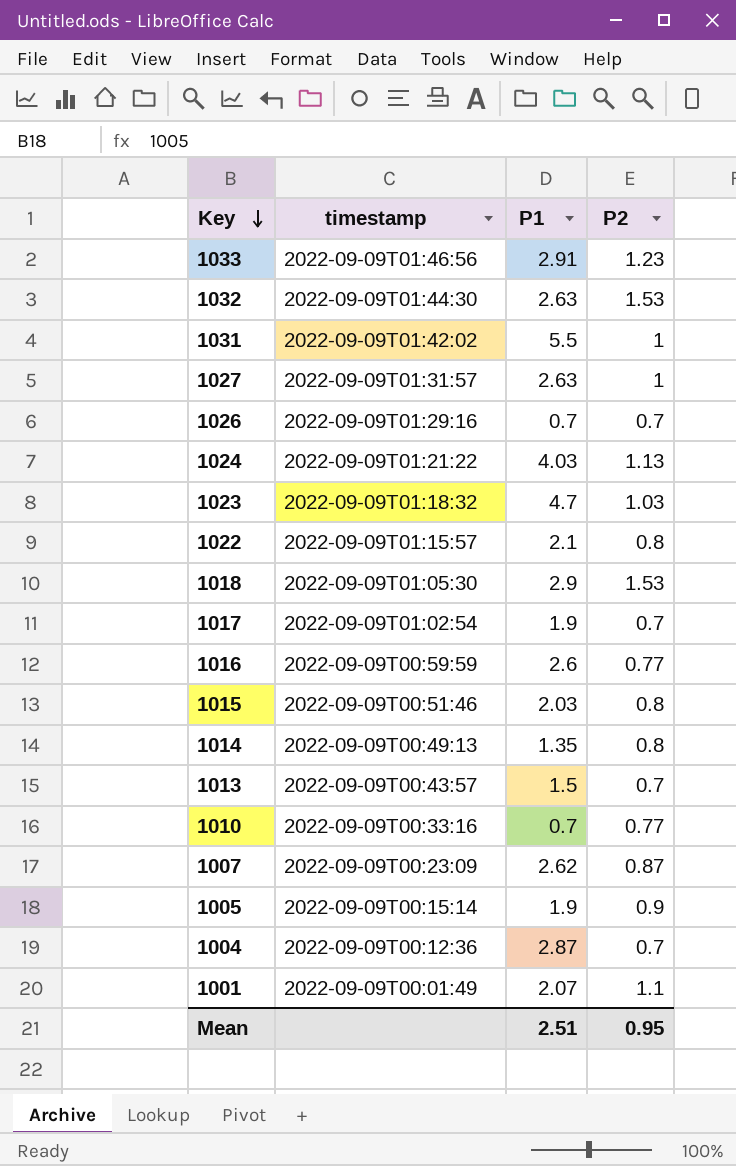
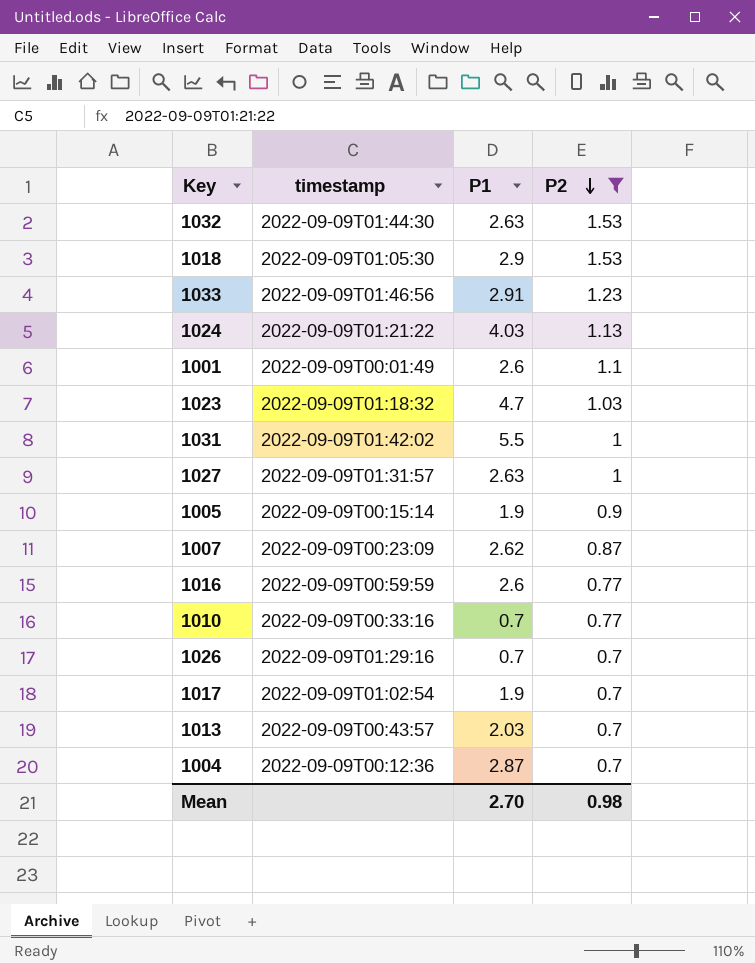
filter: none -> P2 != 0.8
row order: Key descending -> P2 descending
1001 | P1: 2.07 -> 2.6
1013 | P1: 1.5 -> 2.03
Mean | P1: 2.51 -> 2.70
Mean | P2: 0.95 -> 0.98

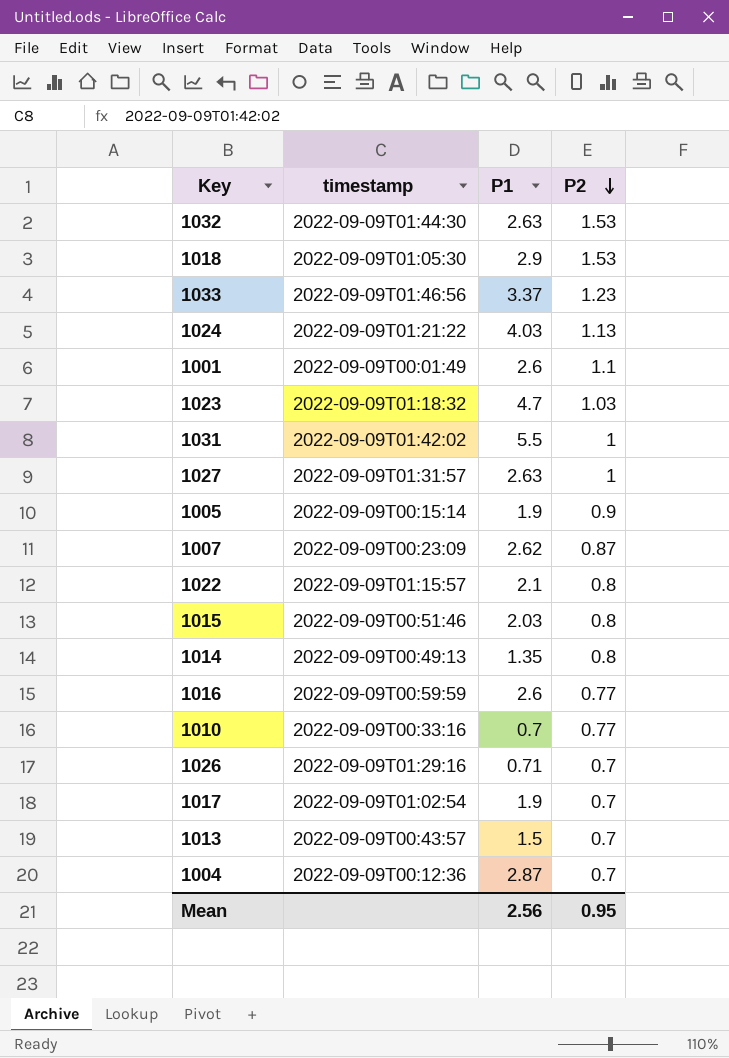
filter: P2 != 0.8 -> none
1033 | P1: 2.91 -> 3.37
1026 | P1: 0.7 -> 0.71
1013 | P1: 2.03 -> 1.5
Mean | P1: 2.70 -> 2.56
Mean | P2: 0.98 -> 0.95

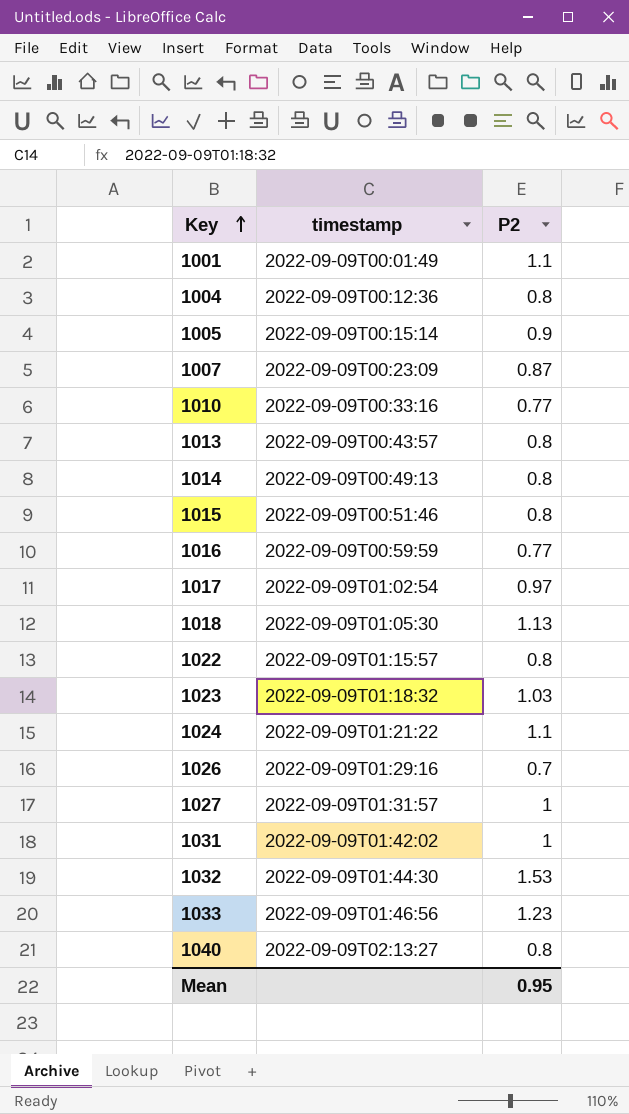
row order: P2 descending -> Key ascending
column P1 | position: 3 -> none
1004 | P2: 0.7 -> 0.8
1013 | P2: 0.7 -> 0.8
1017 | P2: 0.7 -> 0.97
1018 | P2: 1.53 -> 1.13
1024 | P2: 1.13 -> 1.1
row 1040: none -> 2022-09-09T02:13:27 | 0.8

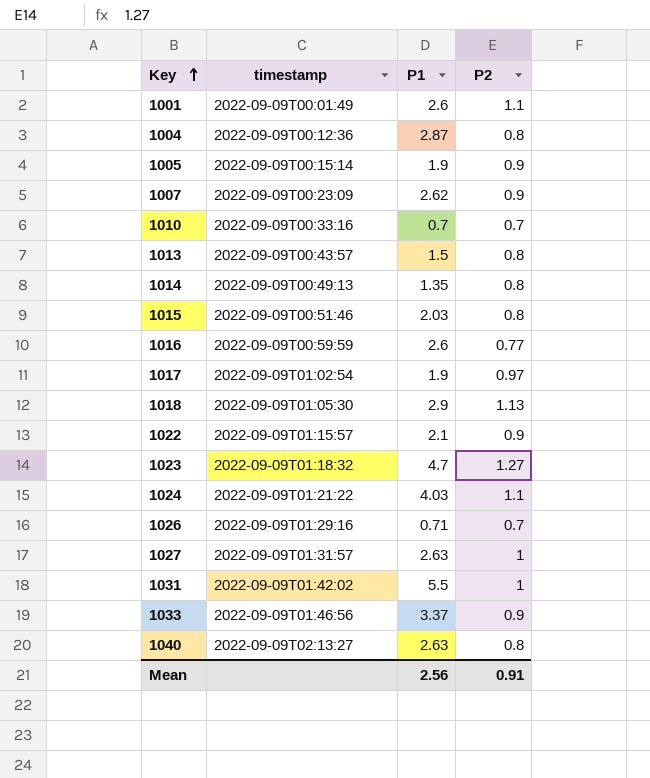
column P1 | position: none -> 3
row 1032: 2022-09-09T01:44:30 | 1.53 -> none
1007 | P2: 0.87 -> 0.9
1010 | P2: 0.77 -> 0.7
1022 | P2: 0.8 -> 0.9
1023 | P2: 1.03 -> 1.27
1033 | P2: 1.23 -> 0.9
Mean | P2: 0.95 -> 0.91

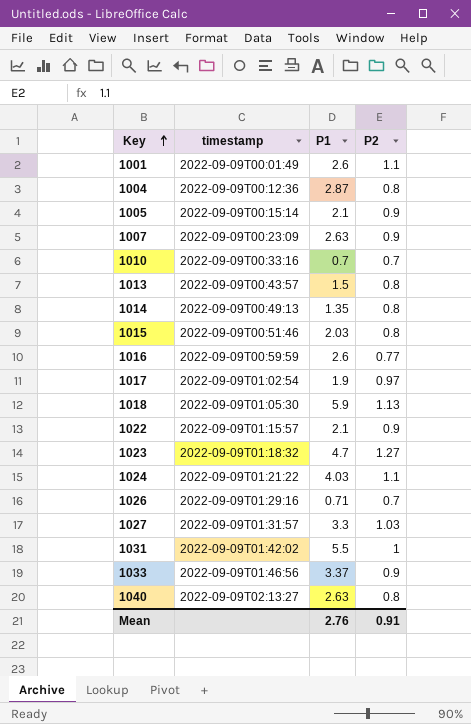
1005 | P1: 1.9 -> 2.1
1007 | P1: 2.62 -> 2.63
1018 | P1: 2.9 -> 5.9
1027 | P1: 2.63 -> 3.3
1027 | P2: 1 -> 1.03
Mean | P1: 2.56 -> 2.76

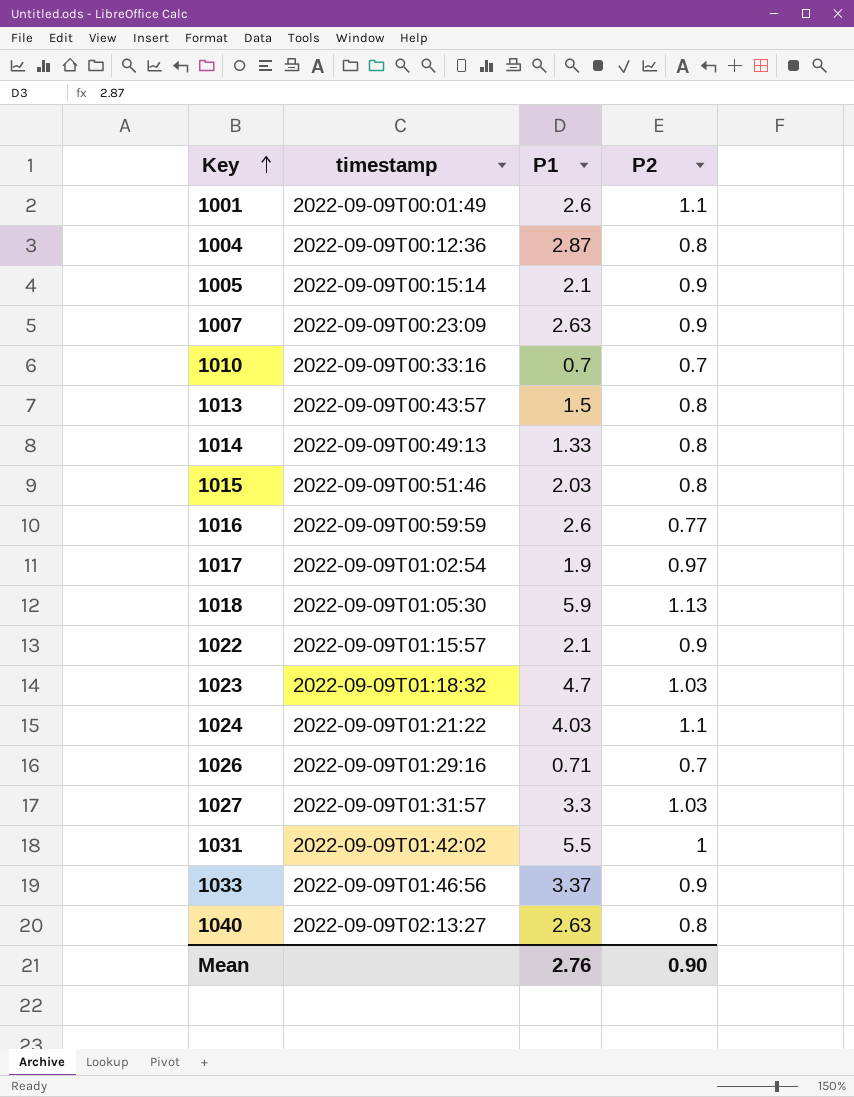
1014 | P1: 1.35 -> 1.33
1023 | P2: 1.27 -> 1.03
Mean | P2: 0.91 -> 0.90

